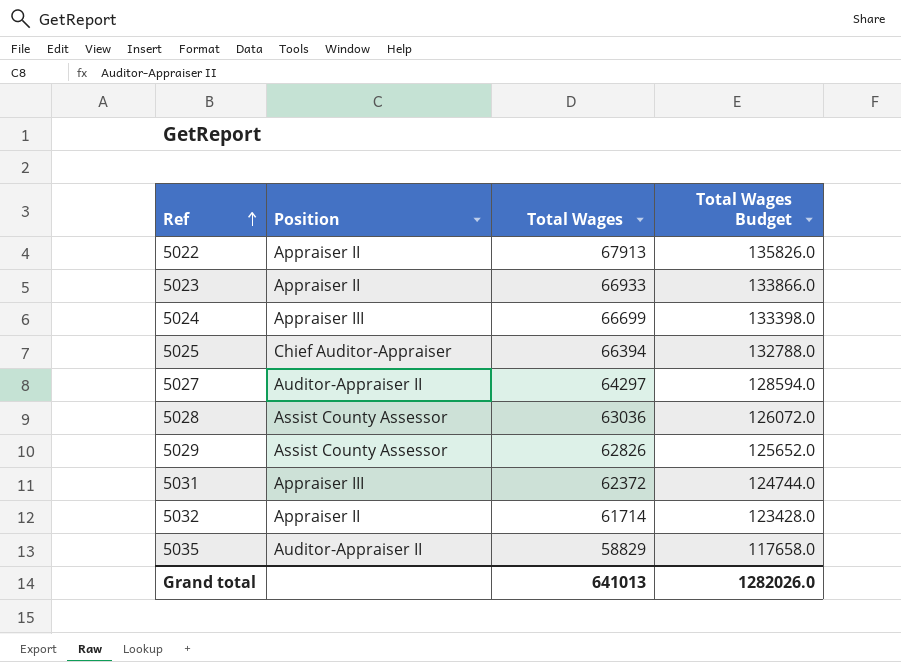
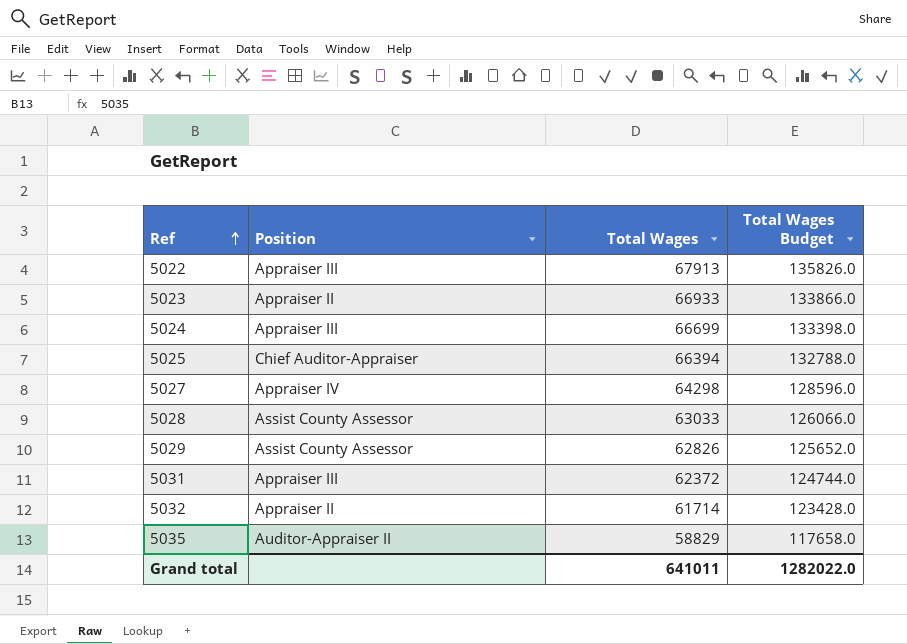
5022 | Position: Appraiser II -> Appraiser III
5027 | Position: Auditor-Appraiser II -> Appraiser IV
5027 | Total Wages: 64297 -> 64298
5027 | Total Wages Budget: 128594.0 -> 128596.0
5028 | Total Wages: 63036 -> 63033
5028 | Total Wages Budget: 126072.0 -> 126066.0
Grand total | Total Wages: 641013 -> 641011
Grand total | Total Wages Budget: 1282026.0 -> 1282022.0

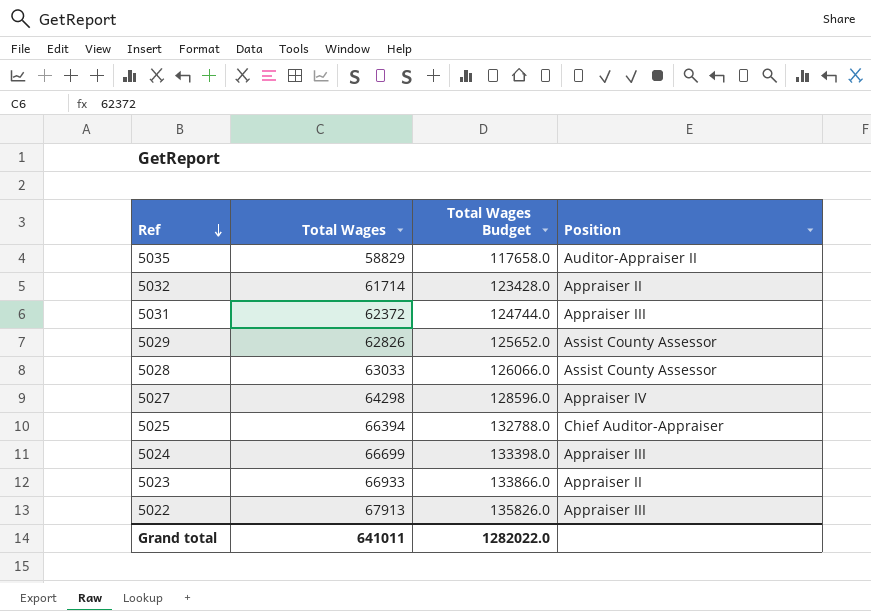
row order: Ref ascending -> Ref descending
column Position | position: 2 -> 4

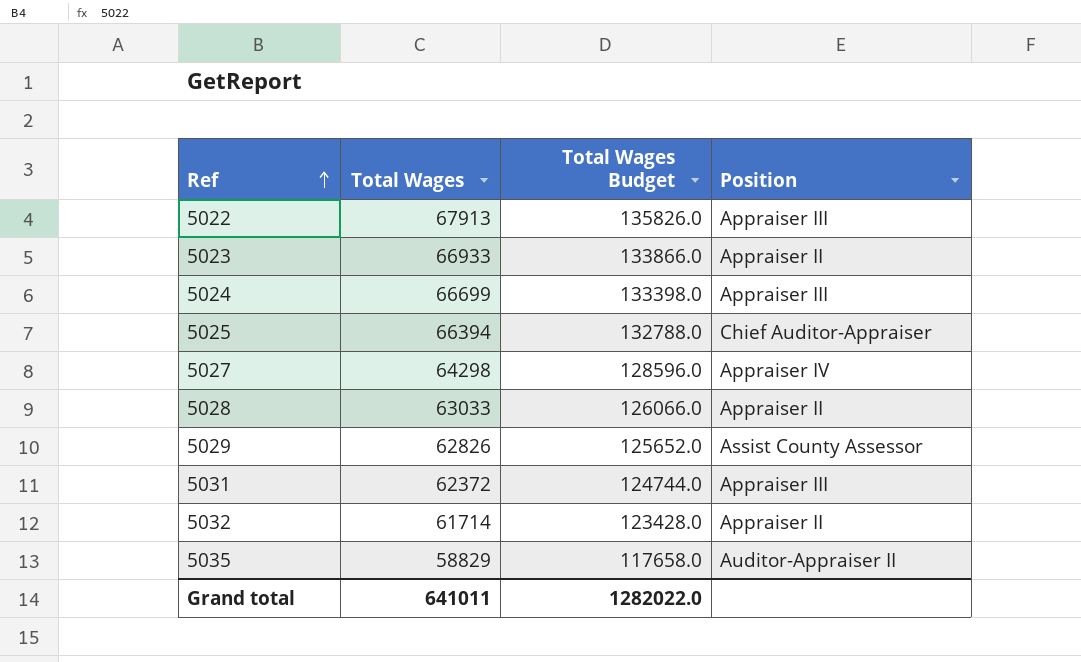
row order: Ref descending -> Ref ascending
5028 | Position: Assist County Assessor -> Appraiser II

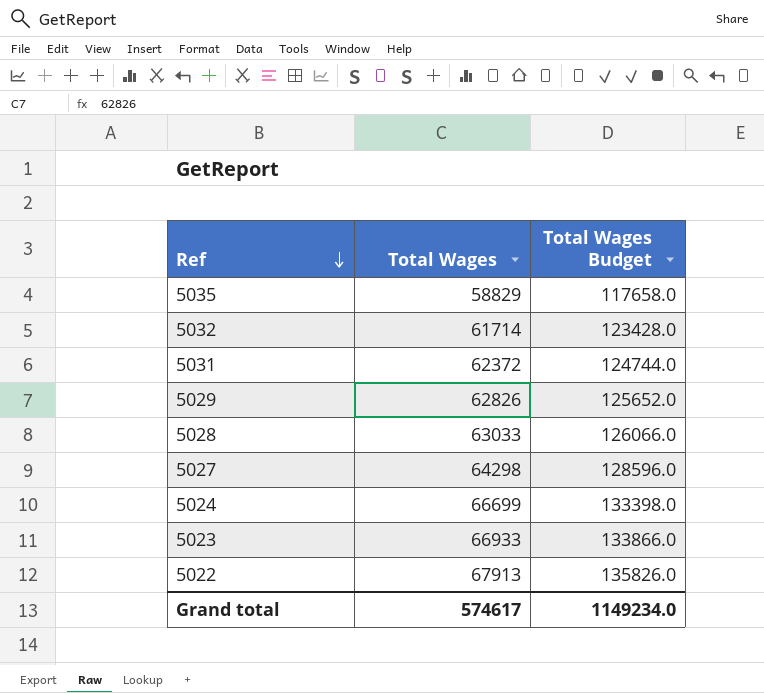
row order: Ref ascending -> Ref descending
column Position | position: 4 -> none
row 5025: 66394 | 132788.0 | Chief Auditor-Appraiser -> none
Grand total | Total Wages: 641011 -> 574617
Grand total | Total Wages Budget: 1282022.0 -> 1149234.0

